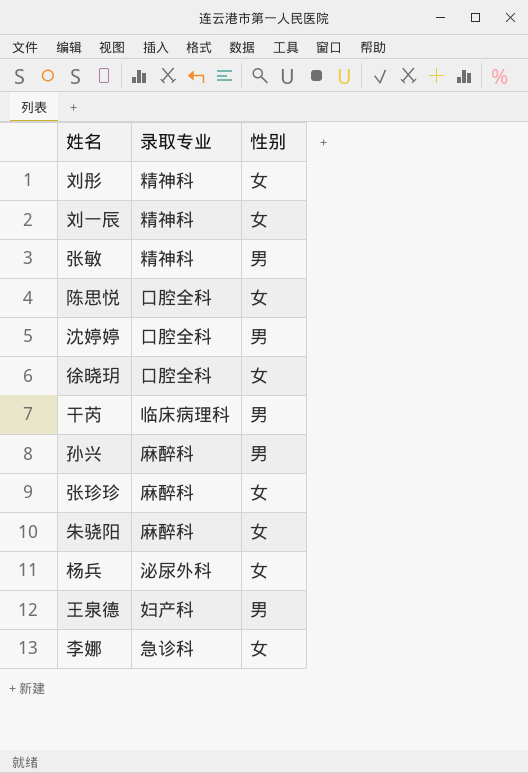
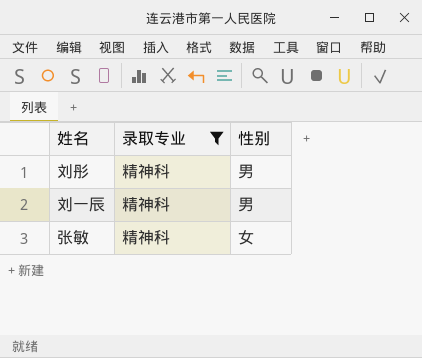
filter: none -> 录取专业 = 精神科
刘彤 | 性别: 女 -> 男
刘一辰 | 性别: 女 -> 男
张敏 | 性别: 男 -> 女

